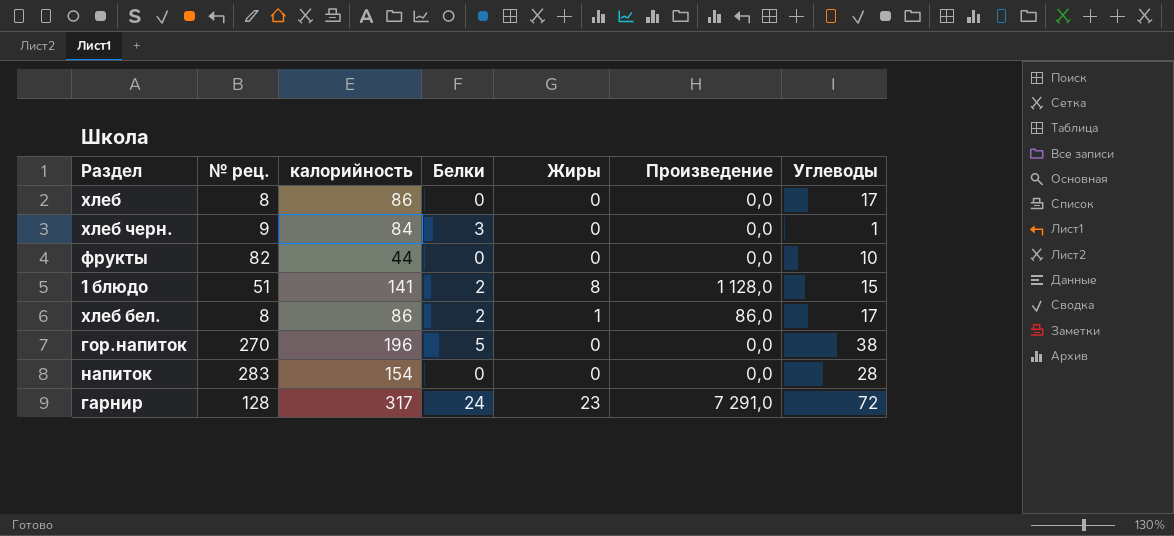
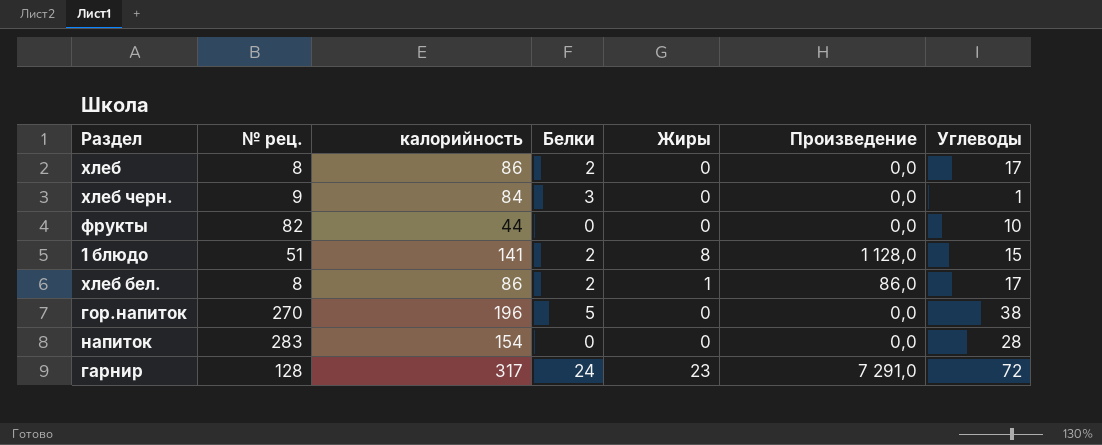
хлеб | Белки: 0 -> 2

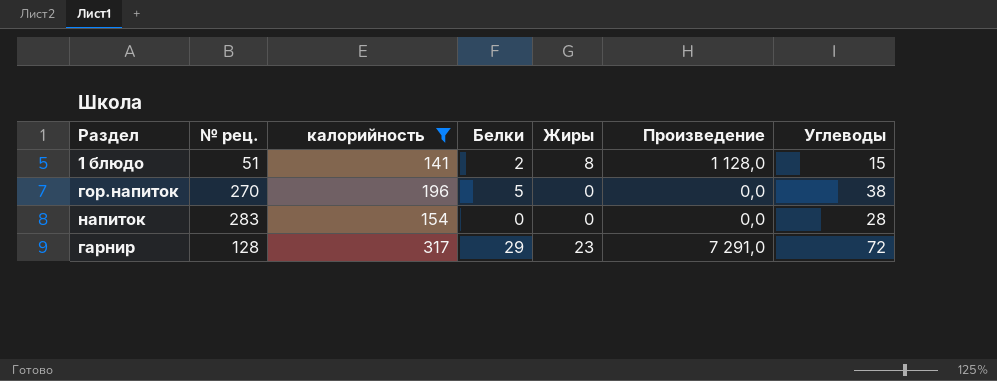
filter: none -> калорийность >= 141
гарнир | Белки: 24 -> 29

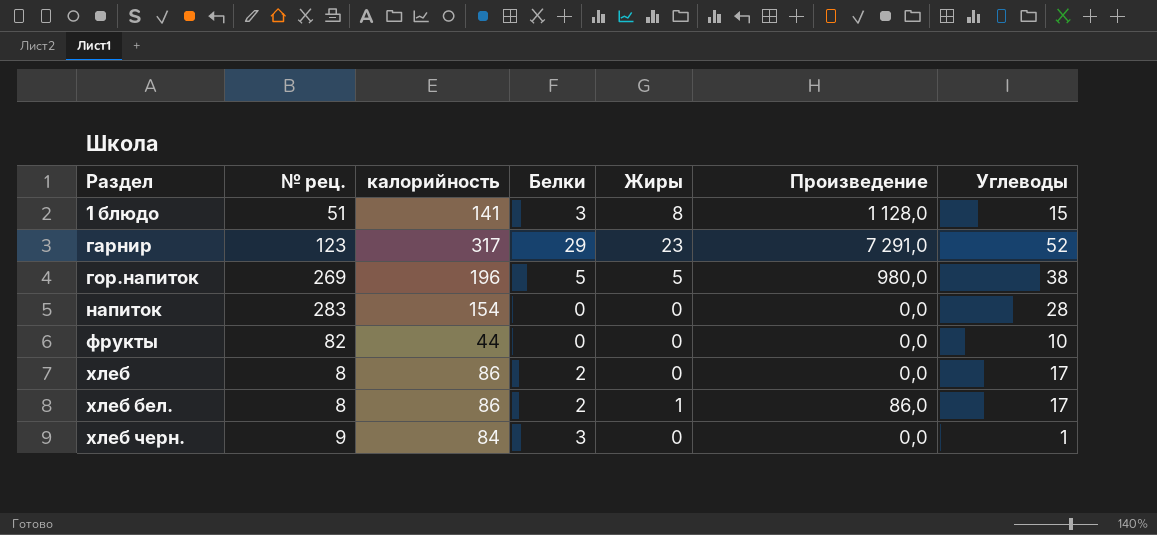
filter: калорийность >= 141 -> none
row order: none -> Раздел ascending
1 блюдо | Белки: 2 -> 3
гарнир | № рец.: 128 -> 123
гарнир | Углеводы: 72 -> 52
гор.напиток | № рец.: 270 -> 269
гор.напиток | Жиры: 0 -> 5
гор.напиток | Произведение: 0,0 -> 980,0

